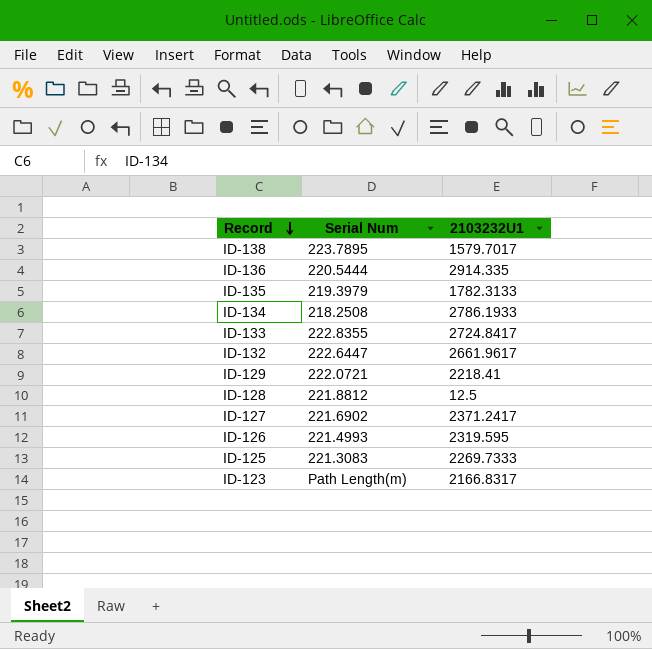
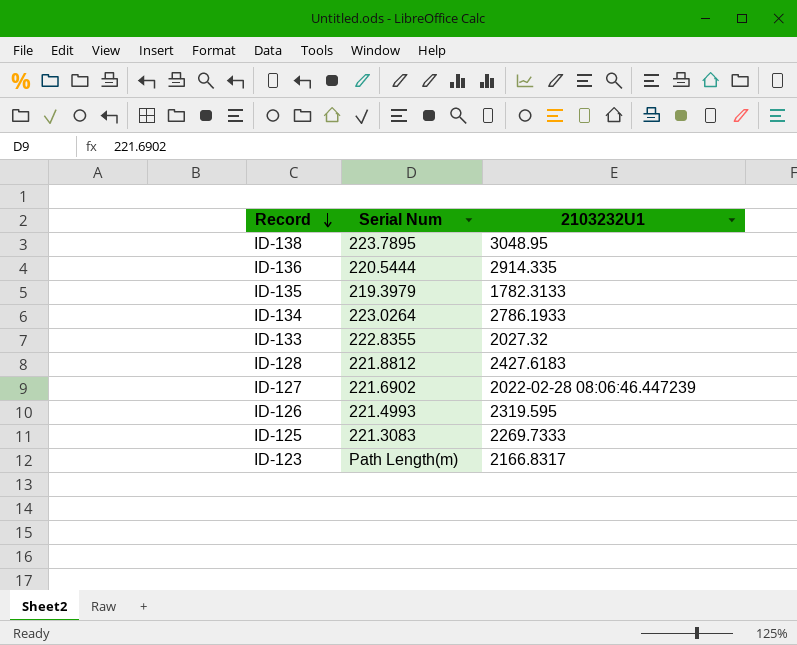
row ID-132: 222.6447 | 2661.9617 -> none
row ID-129: 222.0721 | 2218.41 -> none
ID-138 | 2103232U1: 1579.7017 -> 3048.95
ID-134 | Serial Num: 218.2508 -> 223.0264
ID-133 | 2103232U1: 2724.8417 -> 2027.32
ID-128 | 2103232U1: 12.5 -> 2427.6183
ID-127 | 2103232U1: 2371.2417 -> 2022-02-28 08:06:46.447239

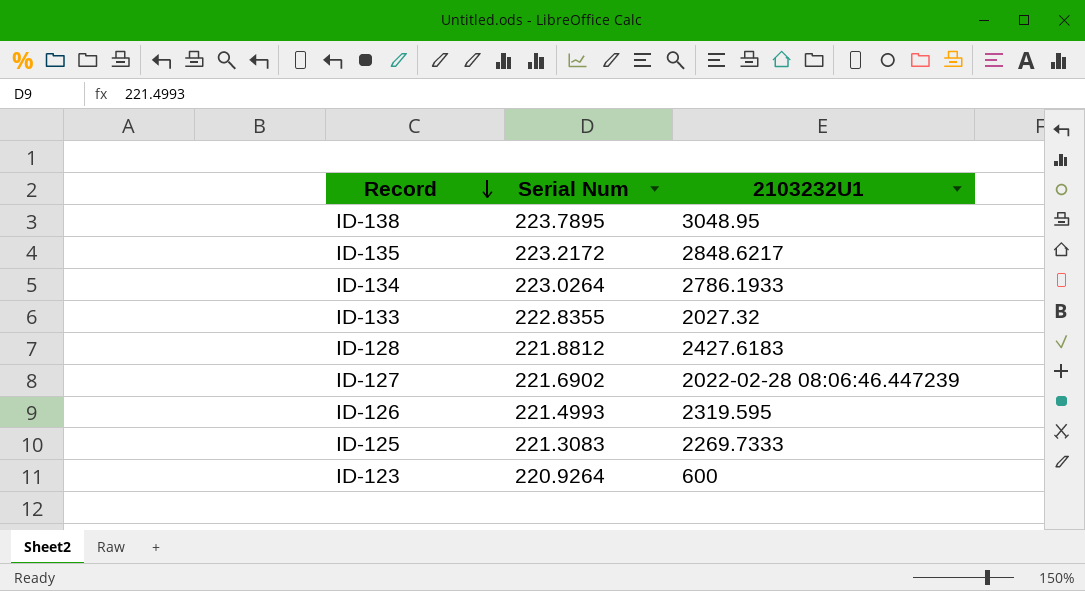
row ID-136: 220.5444 | 2914.335 -> none
ID-135 | Serial Num: 219.3979 -> 223.2172
ID-135 | 2103232U1: 1782.3133 -> 2848.6217
ID-123 | Serial Num: Path Length(m) -> 220.9264
ID-123 | 2103232U1: 2166.8317 -> 600

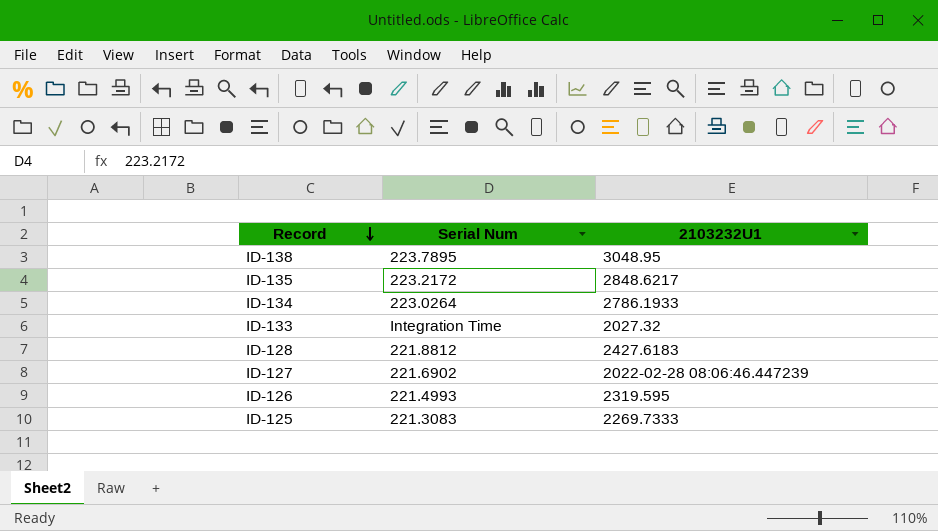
row ID-123: 220.9264 | 600 -> none
ID-133 | Serial Num: 222.8355 -> Integration Time

